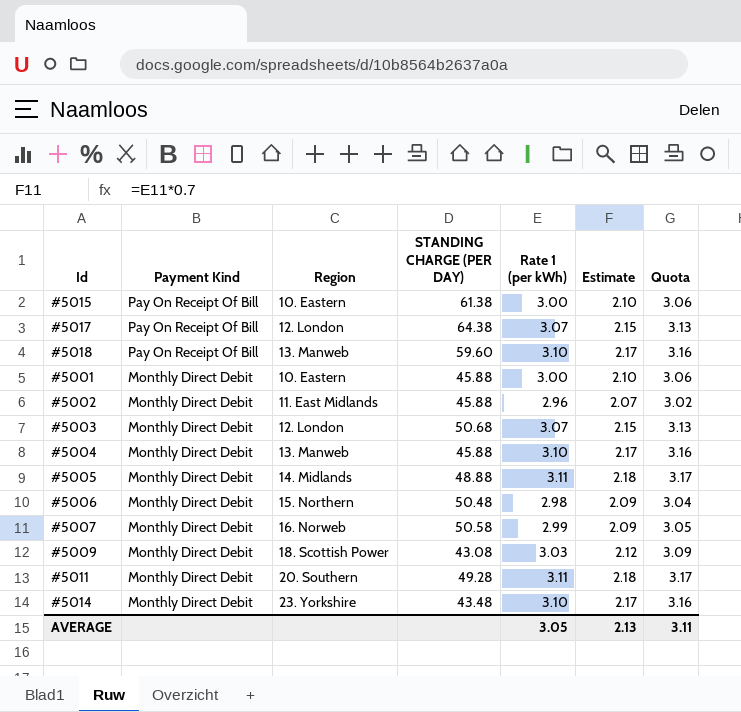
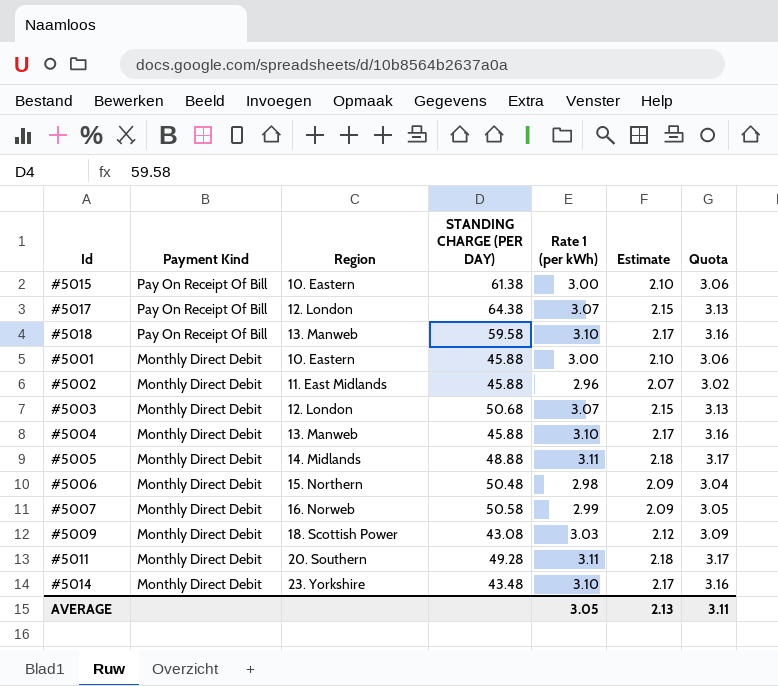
#5018 | STANDING CHARGE (PER DAY): 59.60 -> 59.58

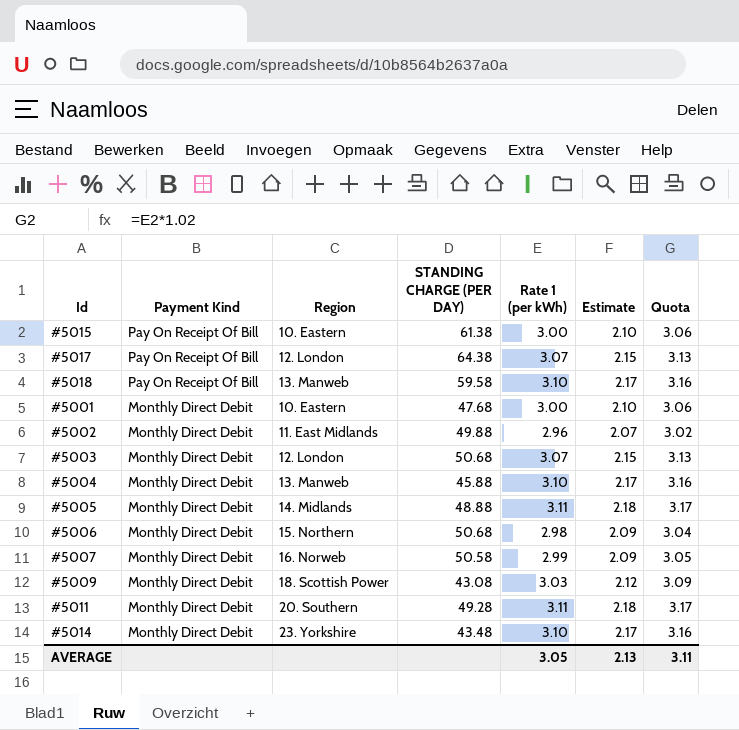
#5001 | STANDING CHARGE (PER DAY): 45.88 -> 47.68
#5002 | STANDING CHARGE (PER DAY): 45.88 -> 49.88
#5006 | STANDING CHARGE (PER DAY): 50.48 -> 50.68

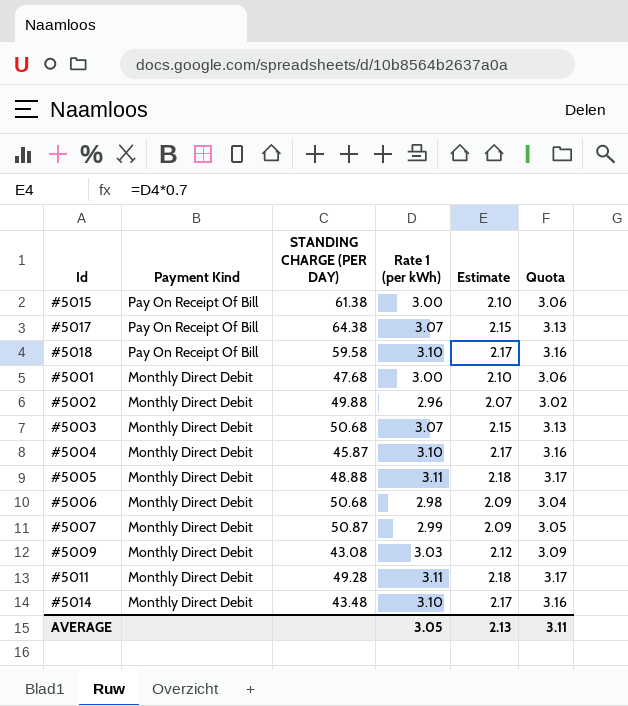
column Region | position: 3 -> none
#5004 | STANDING CHARGE (PER DAY): 45.88 -> 45.87
#5007 | STANDING CHARGE (PER DAY): 50.58 -> 50.87

